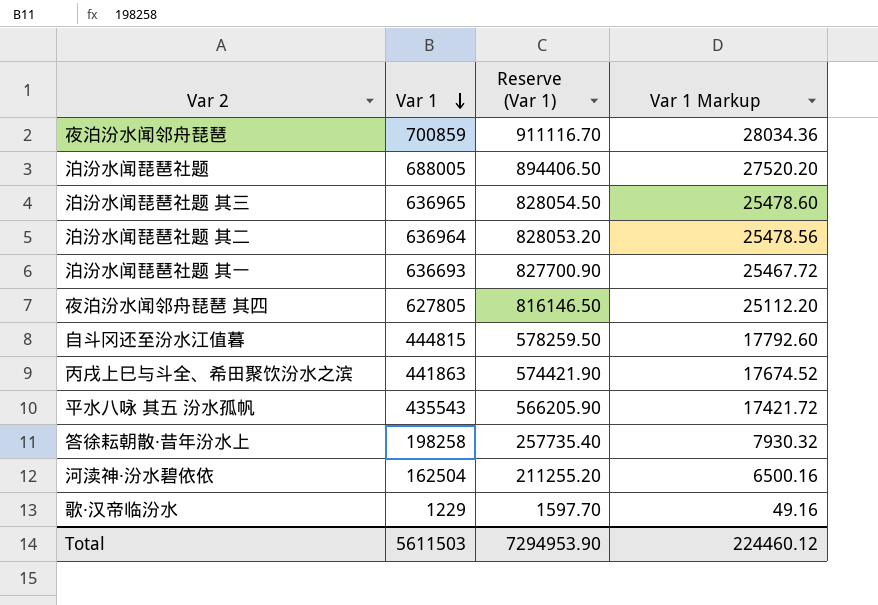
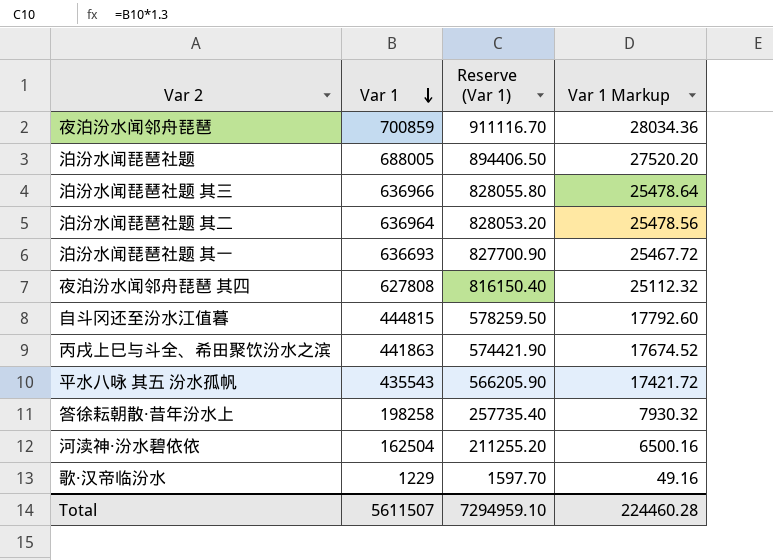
泊汾水闻琵琶社题 其三 | Var 1: 636965 -> 636966
泊汾水闻琵琶社题 其三 | Reserve (Var 1): 828054.50 -> 828055.80
泊汾水闻琵琶社题 其三 | Var 1 Markup: 25478.60 -> 25478.64
夜泊汾水闻邻舟琵琶 其四 | Var 1: 627805 -> 627808
夜泊汾水闻邻舟琵琶 其四 | Reserve (Var 1): 816146.50 -> 816150.40
夜泊汾水闻邻舟琵琶 其四 | Var 1 Markup: 25112.20 -> 25112.32
Total | Var 1: 5611503 -> 5611507
Total | Reserve (Var 1): 7294953.90 -> 7294959.10
Total | Var 1 Markup: 224460.12 -> 224460.28

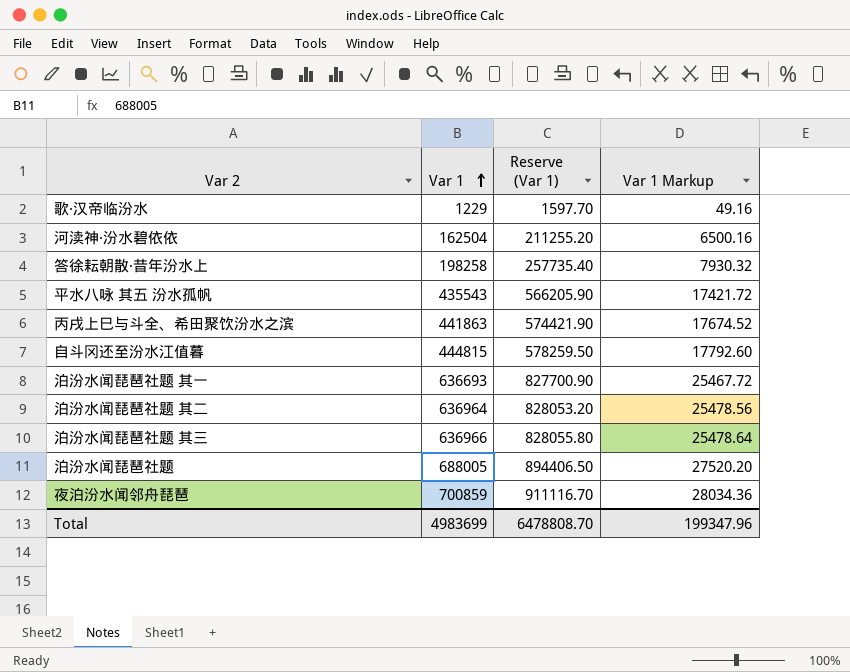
row order: Var 1 descending -> Var 1 ascending
row 夜泊汾水闻邻舟琵琶 其四: 627808 | 816150.40 | 25112.32 -> none
Total | Var 1: 5611507 -> 4983699
Total | Reserve (Var 1): 7294959.10 -> 6478808.70
Total | Var 1 Markup: 224460.28 -> 199347.96

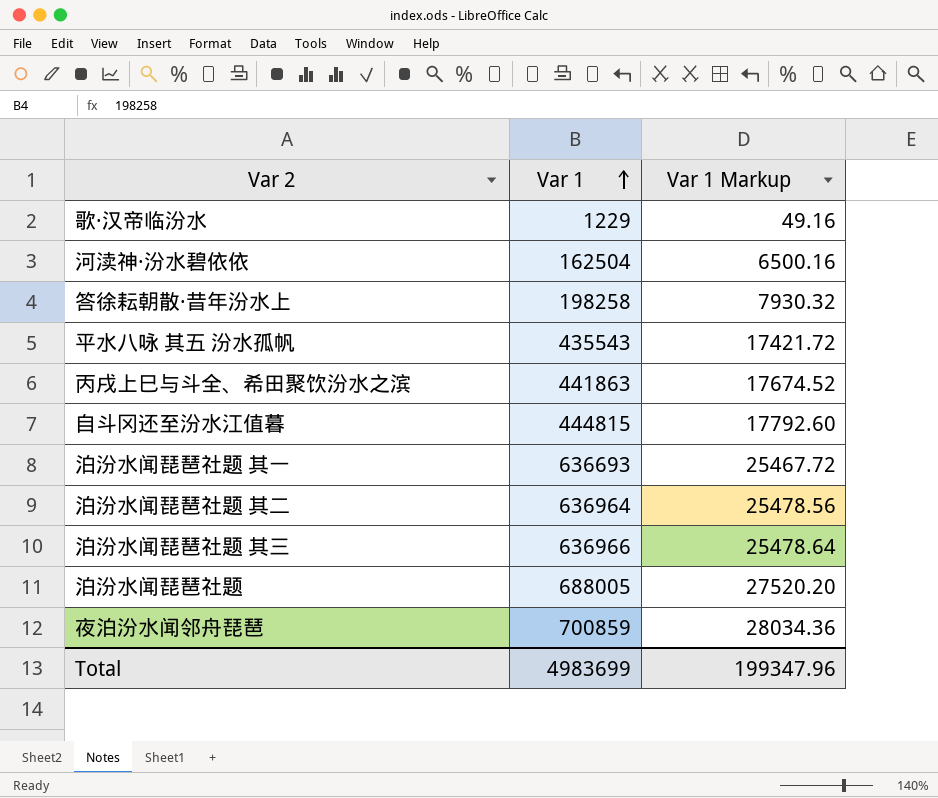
column Reserve (Var 1) | formula: [Var 1] * 1.3 -> none

